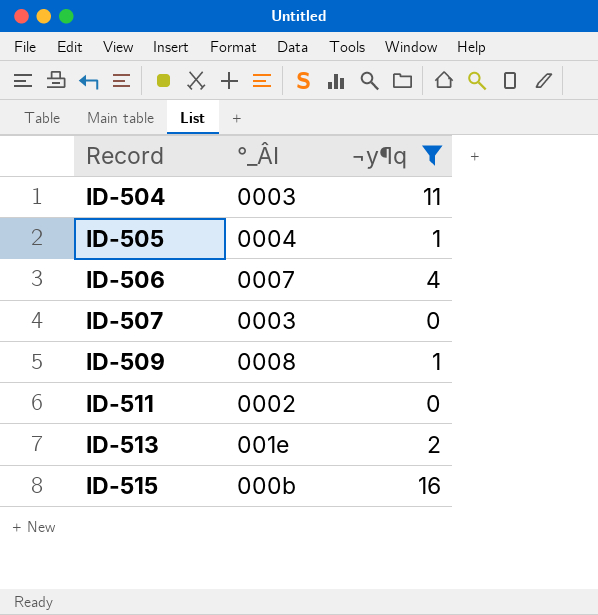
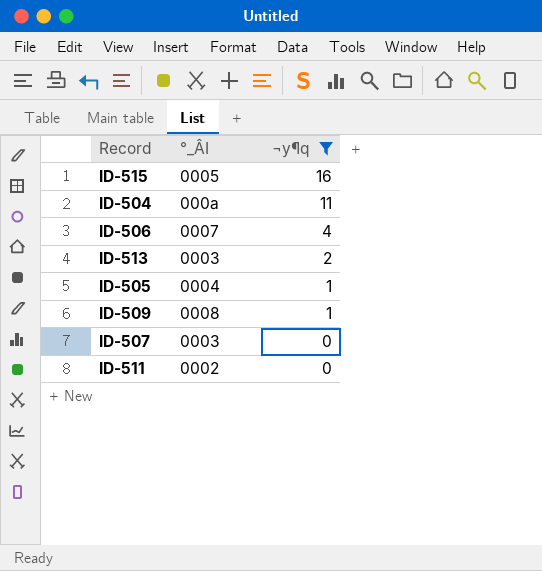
row order: Record ascending -> ¬y¶q descending
ID-515 | °_ÂI: 000b -> 0005
ID-504 | °_ÂI: 0003 -> 000a
ID-513 | °_ÂI: 001e -> 0003

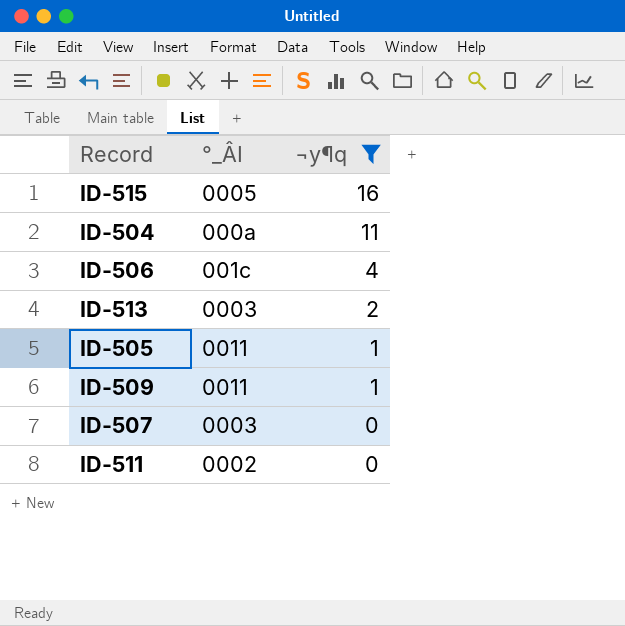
ID-506 | °_ÂI: 0007 -> 001c
ID-505 | °_ÂI: 0004 -> 0011
ID-509 | °_ÂI: 0008 -> 0011

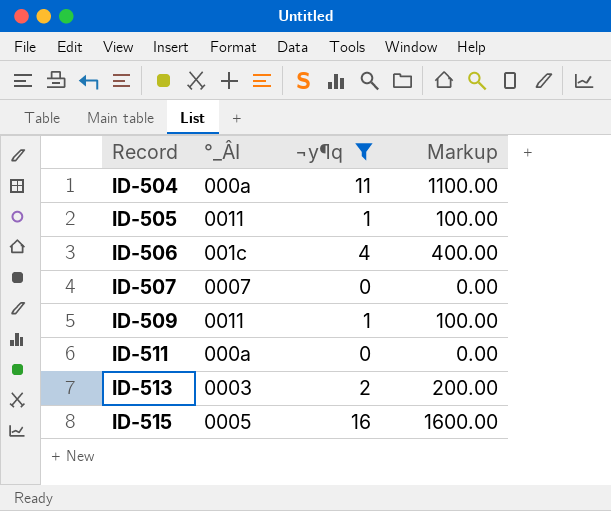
row order: ¬y¶q descending -> Record ascending
column Markup | formula: none -> [¬y¶q] * 100
ID-507 | °_ÂI: 0003 -> 0007
ID-511 | °_ÂI: 0002 -> 000a

